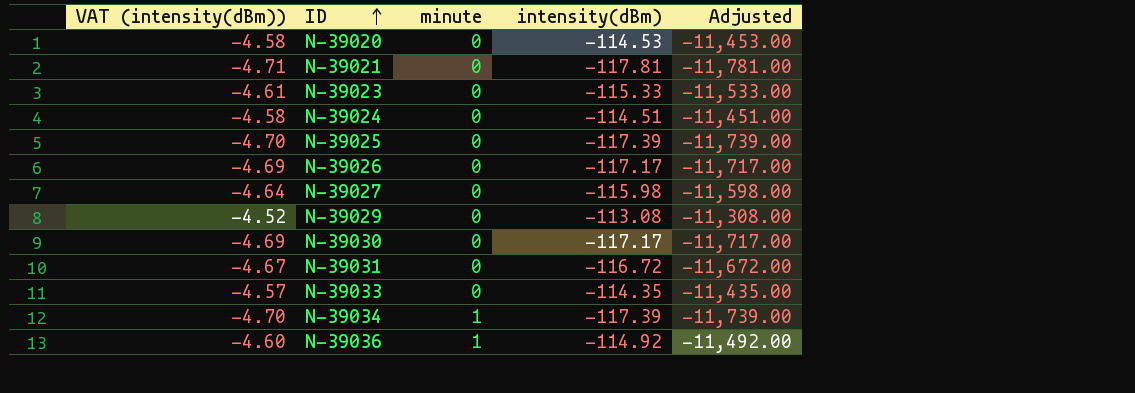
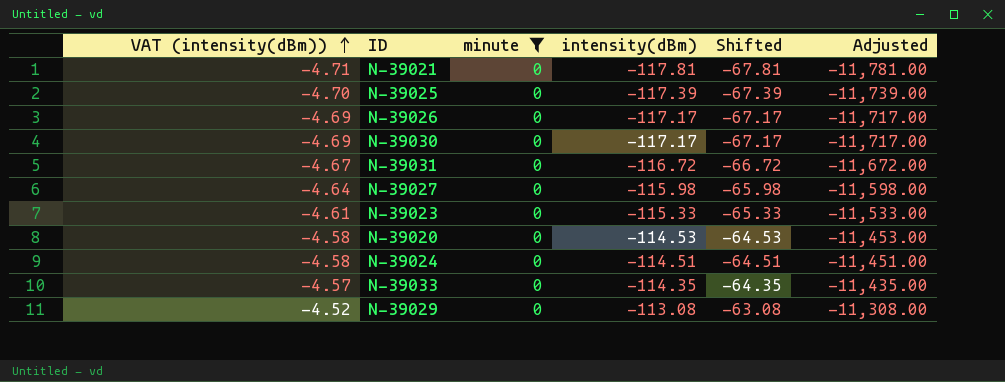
filter: none -> minute = 0
row order: ID ascending -> VAT (intensity(dBm)) ascending
column Shifted | formula: none -> [intensity(dBm)] + 50

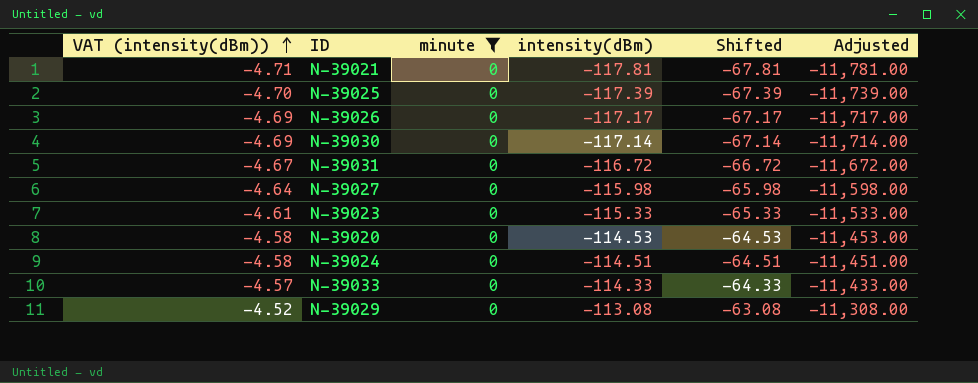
N-39030 | intensity(dBm): -117.17 -> -117.14
N-39030 | Shifted: -67.17 -> -67.14
N-39030 | Adjusted: -11,717.00 -> -11,714.00
N-39033 | intensity(dBm): -114.35 -> -114.33
N-39033 | Shifted: -64.35 -> -64.33
N-39033 | Adjusted: -11,435.00 -> -11,433.00

